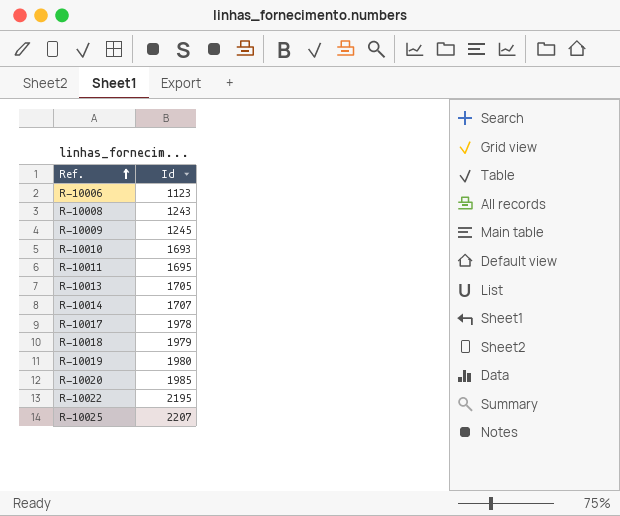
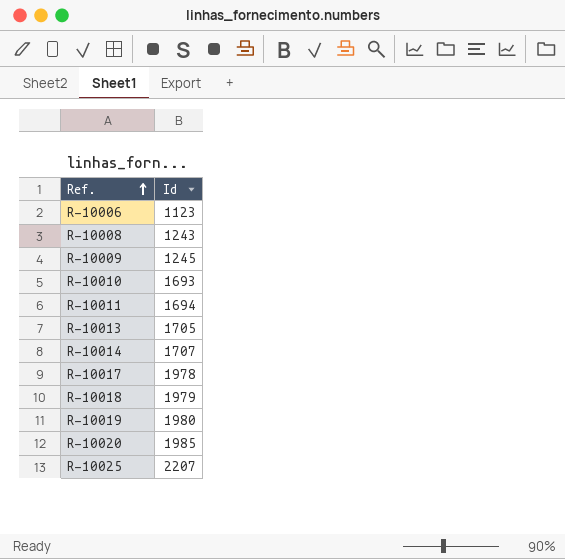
row R-10022: 2195 -> none
R-10011 | Id: 1695 -> 1694

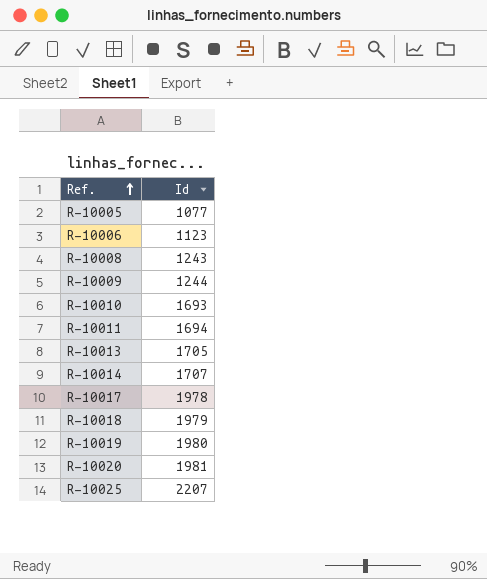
row R-10005: none -> 1077
R-10009 | Id: 1245 -> 1244
R-10020 | Id: 1985 -> 1981

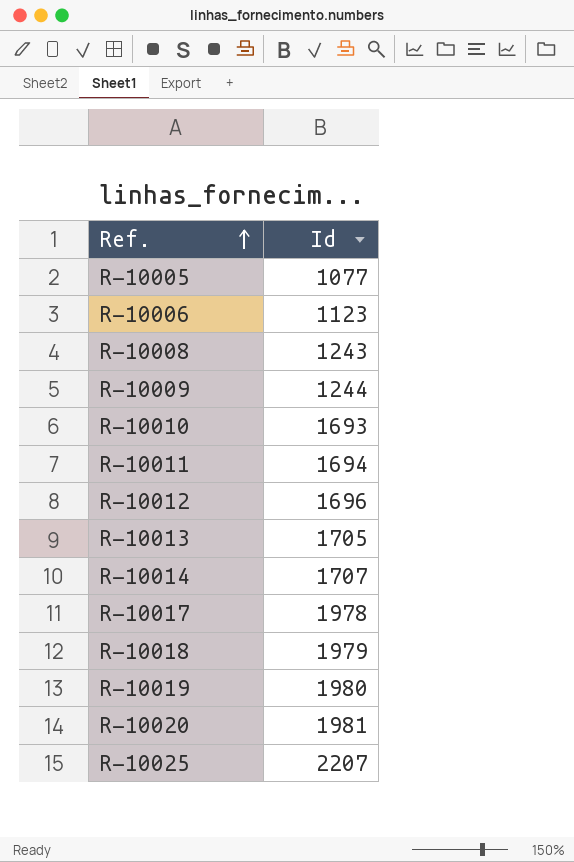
row R-10012: none -> 1696

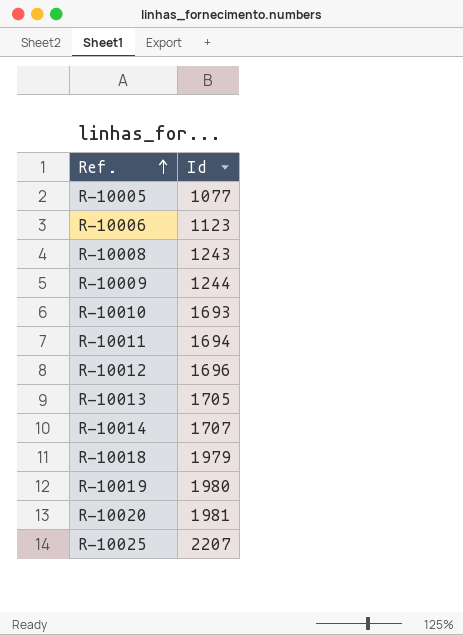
row R-10017: 1978 -> none

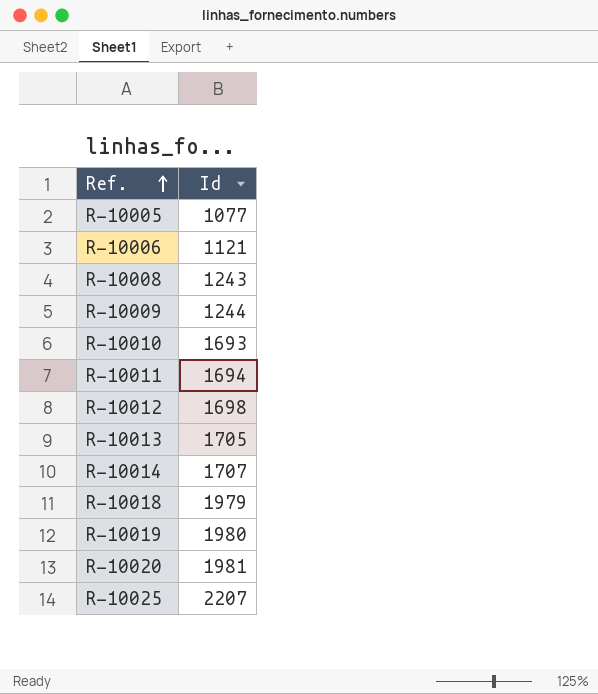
R-10006 | Id: 1123 -> 1121
R-10012 | Id: 1696 -> 1698

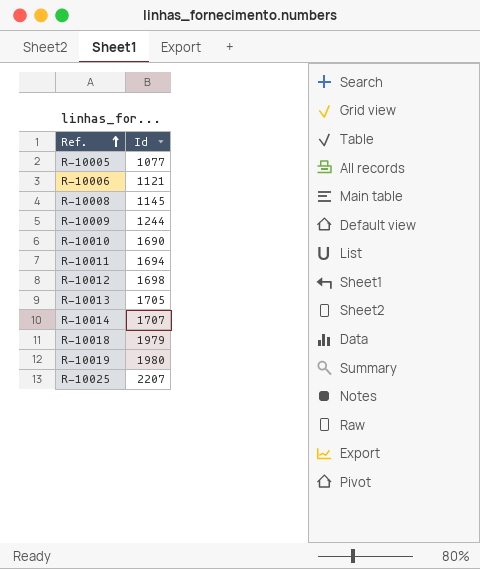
row R-10020: 1981 -> none
R-10008 | Id: 1243 -> 1145
R-10010 | Id: 1693 -> 1690

